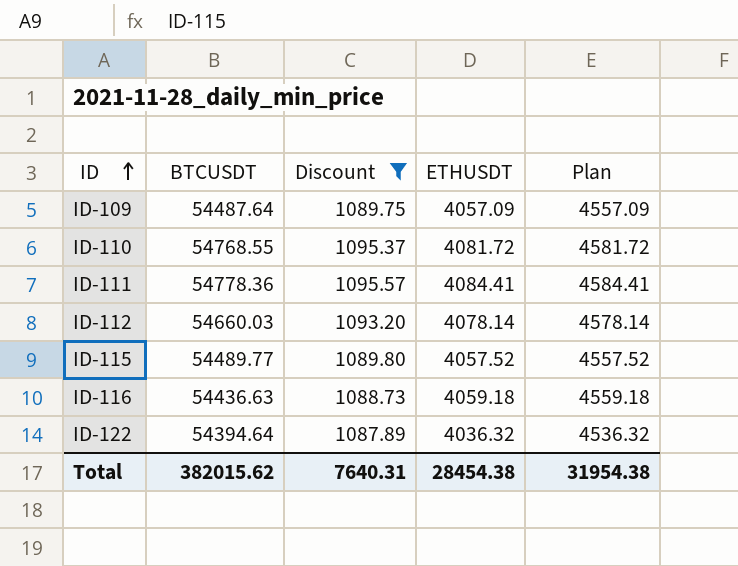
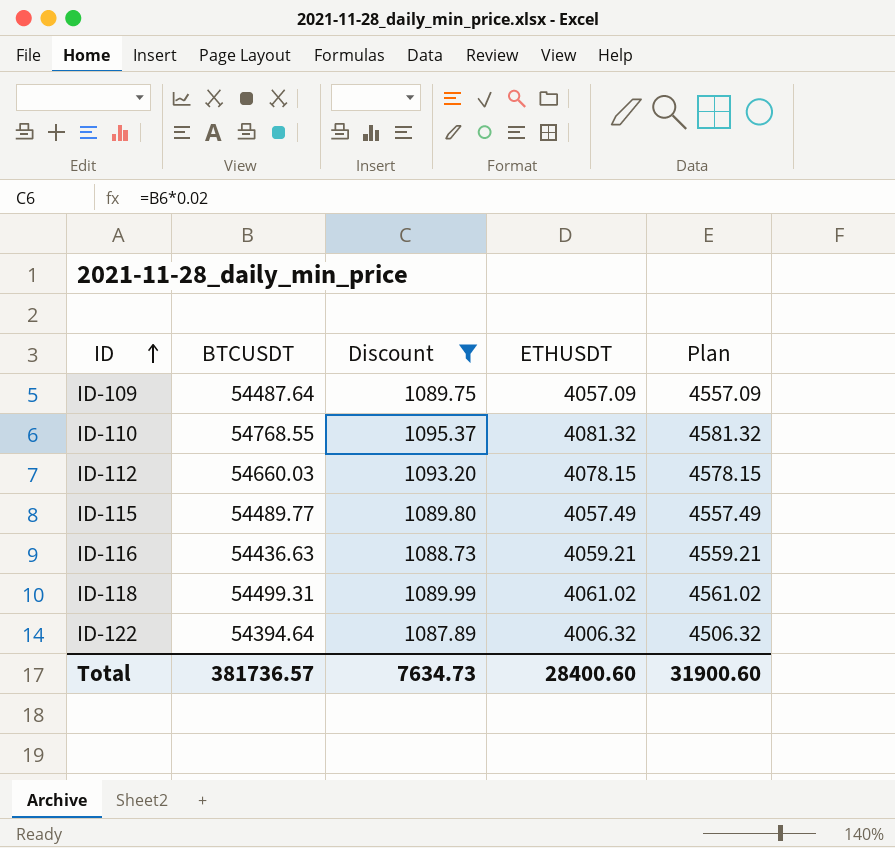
row ID-111: 54778.36 | 1095.57 | 4084.41 | 4584.41 -> none
ID-110 | ETHUSDT: 4081.72 -> 4081.32
ID-110 | Plan: 4581.72 -> 4581.32
ID-112 | ETHUSDT: 4078.14 -> 4078.15
ID-112 | Plan: 4578.14 -> 4578.15
ID-115 | ETHUSDT: 4057.52 -> 4057.49
ID-115 | Plan: 4557.52 -> 4557.49
ID-116 | ETHUSDT: 4059.18 -> 4059.21
ID-116 | Plan: 4559.18 -> 4559.21
row ID-118: none -> 54499.31 | 1089.99 | 4061.02 | 4561.02
ID-122 | ETHUSDT: 4036.32 -> 4006.32
ID-122 | Plan: 4536.32 -> 4506.32
Total | BTCUSDT: 382015.62 -> 381736.57
Total | Discount: 7640.31 -> 7634.73
Total | ETHUSDT: 28454.38 -> 28400.60
Total | Plan: 31954.38 -> 31900.60

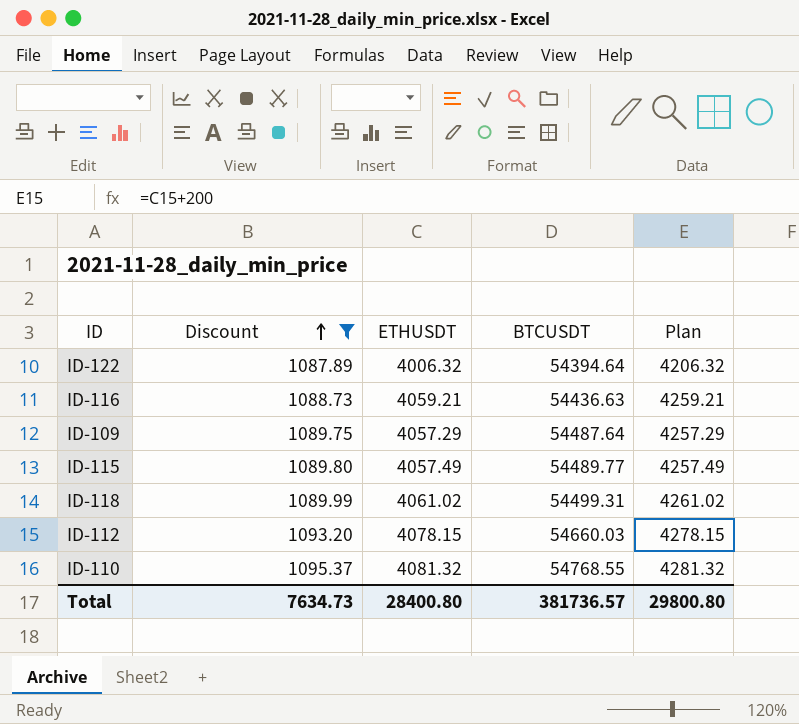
row order: ID ascending -> Discount ascending
column BTCUSDT | position: 2 -> 4
column Plan | formula: [ETHUSDT] + 500 -> [ETHUSDT] + 200
ID-109 | ETHUSDT: 4057.09 -> 4057.29
Total | ETHUSDT: 28400.60 -> 28400.80
Total | Plan: 31900.60 -> 29800.80

